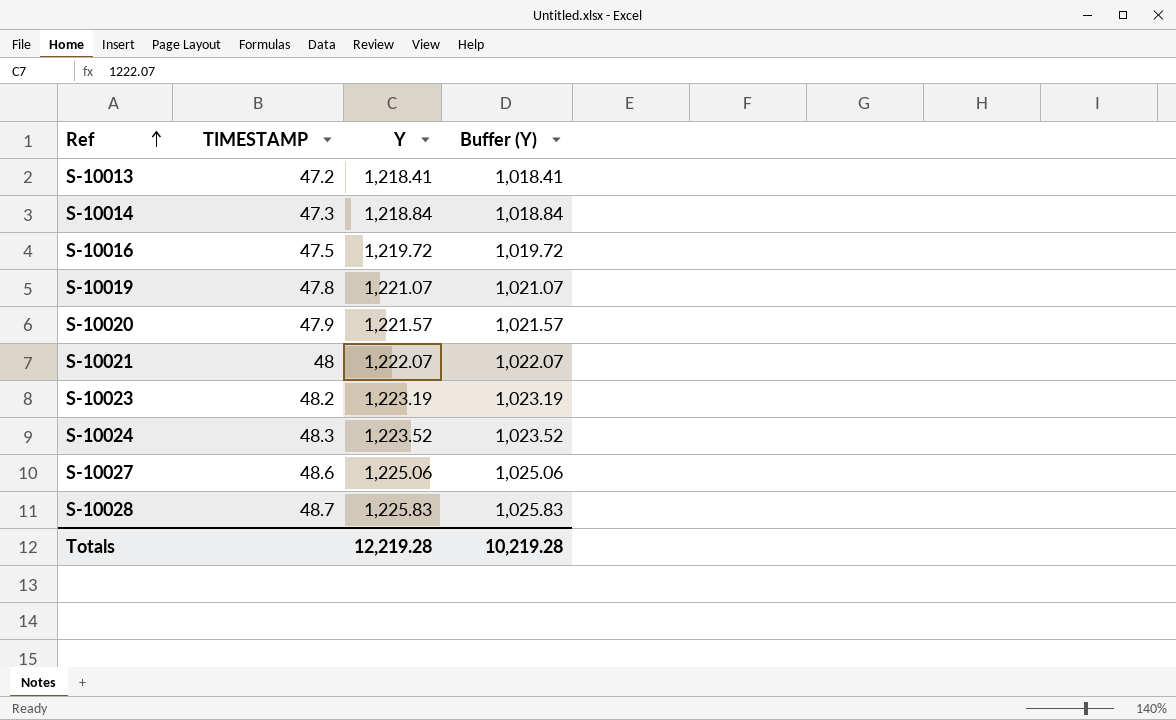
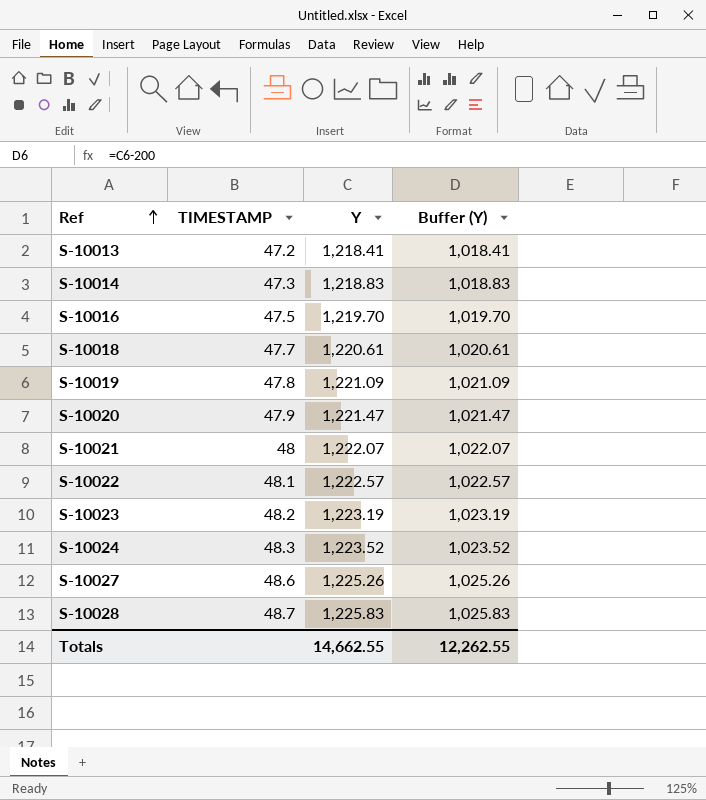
S-10014 | Y: 1,218.84 -> 1,218.83
S-10014 | Buffer (Y): 1,018.84 -> 1,018.83
S-10016 | Y: 1,219.72 -> 1,219.70
S-10016 | Buffer (Y): 1,019.72 -> 1,019.70
row S-10018: none -> 47.7 | 1,220.61 | 1,020.61
S-10019 | Y: 1,221.07 -> 1,221.09
S-10019 | Buffer (Y): 1,021.07 -> 1,021.09
S-10020 | Y: 1,221.57 -> 1,221.47
S-10020 | Buffer (Y): 1,021.57 -> 1,021.47
row S-10022: none -> 48.1 | 1,222.57 | 1,022.57
S-10027 | Y: 1,225.06 -> 1,225.26
S-10027 | Buffer (Y): 1,025.06 -> 1,025.26
Totals | Y: 12,219.28 -> 14,662.55
Totals | Buffer (Y): 10,219.28 -> 12,262.55

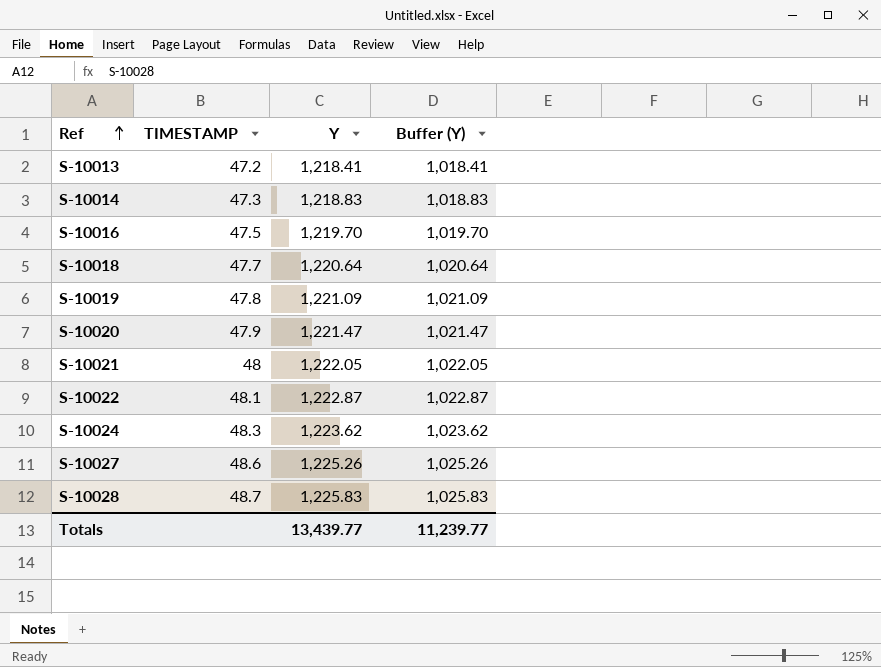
row S-10023: 48.2 | 1,223.19 | 1,023.19 -> none
S-10018 | Y: 1,220.61 -> 1,220.64
S-10018 | Buffer (Y): 1,020.61 -> 1,020.64
S-10021 | Y: 1,222.07 -> 1,222.05
S-10021 | Buffer (Y): 1,022.07 -> 1,022.05
S-10022 | Y: 1,222.57 -> 1,222.87
S-10022 | Buffer (Y): 1,022.57 -> 1,022.87
S-10024 | Y: 1,223.52 -> 1,223.62
S-10024 | Buffer (Y): 1,023.52 -> 1,023.62
Totals | Y: 14,662.55 -> 13,439.77
Totals | Buffer (Y): 12,262.55 -> 11,239.77

